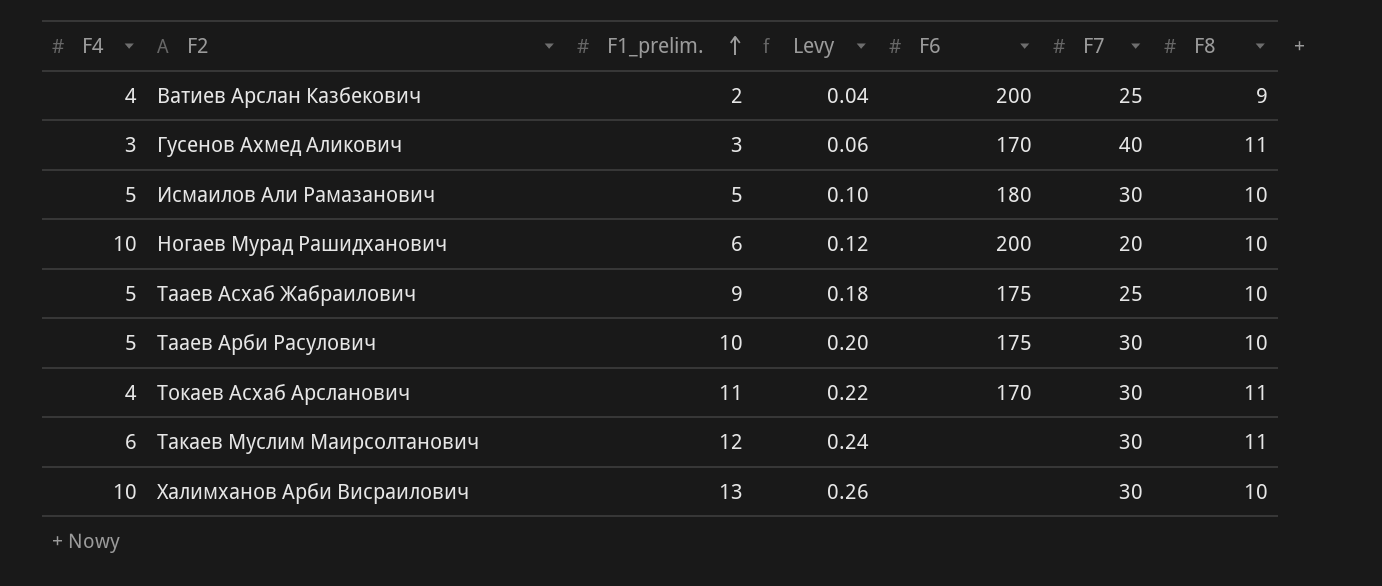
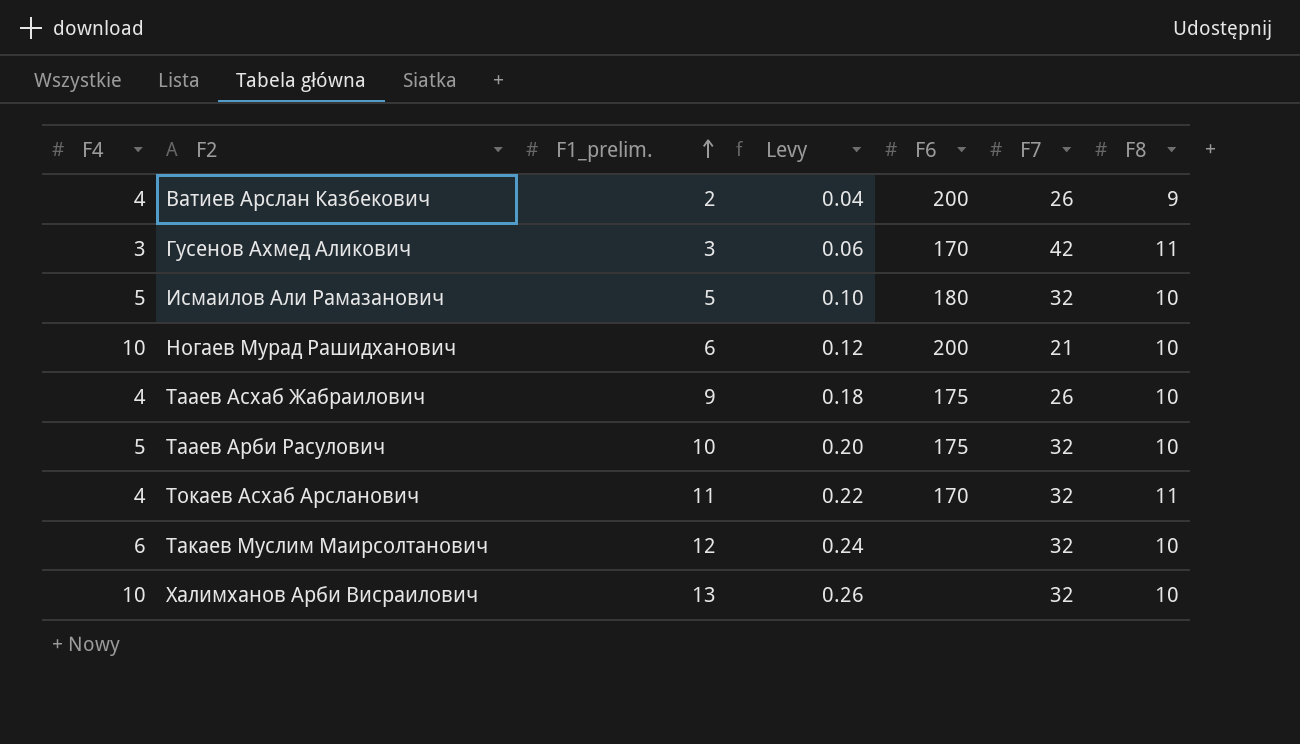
Ватиев Арслан Казбекович | F7: 25 -> 26
Гусенов Ахмед Аликович | F7: 40 -> 42
Исмаилов Али Рамазанович | F7: 30 -> 32
Ногаев Мурад Рашидханович | F7: 20 -> 21
Тааев Асхаб Жабраилович | F4: 5 -> 4
Тааев Асхаб Жабраилович | F7: 25 -> 26
Тааев Арби Расулович | F7: 30 -> 32
Токаев Асхаб Арсланович | F7: 30 -> 32
Такаев Муслим Маирсолтанович | F7: 30 -> 32
Такаев Муслим Маирсолтанович | F8: 11 -> 10
Халимханов Арби Висраилович | F7: 30 -> 32

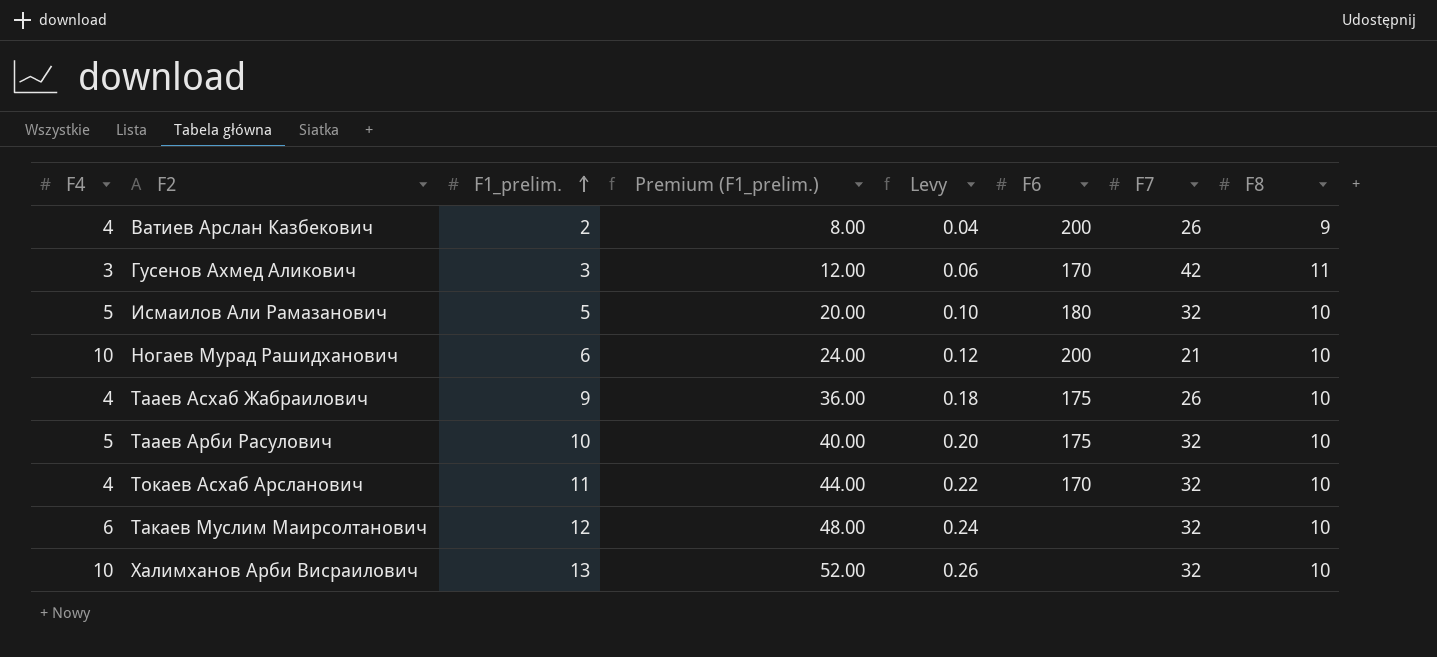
column Premium (F1_prelim.) | formula: none -> [F1_prelim.] * 4
Токаев Асхаб Арсланович | F8: 11 -> 10

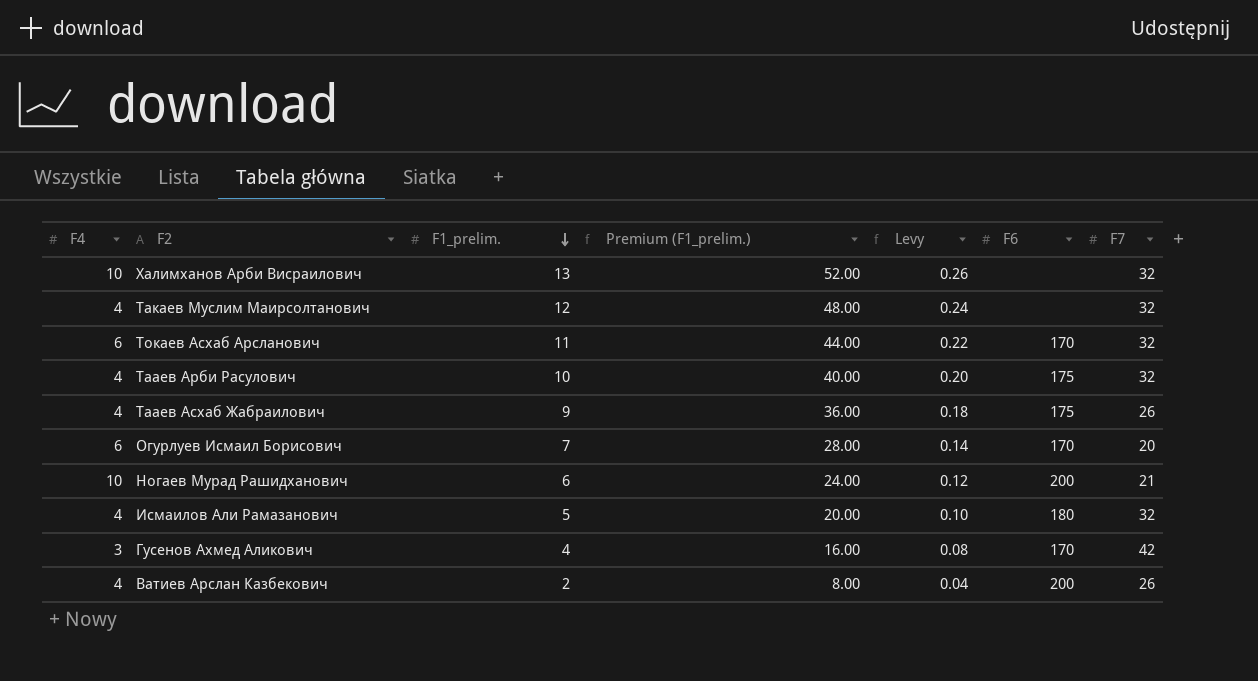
row order: F1_prelim. ascending -> F1_prelim. descending
column F8 | position: 8 -> none
Такаев Муслим Маирсолтанович | F4: 6 -> 4
Токаев Асхаб Арсланович | F4: 4 -> 6
Тааев Арби Расулович | F4: 5 -> 4
row Огурлуев Исмаил Борисович: none -> 6 | 7 | 28.00 | 0.14 | 170 | 20
Исмаилов Али Рамазанович | F4: 5 -> 4
Гусенов Ахмед Аликович | F1_prelim.: 3 -> 4
Гусенов Ахмед Аликович | Premium (F1_prelim.): 12.00 -> 16.00
Гусенов Ахмед Аликович | Levy: 0.06 -> 0.08

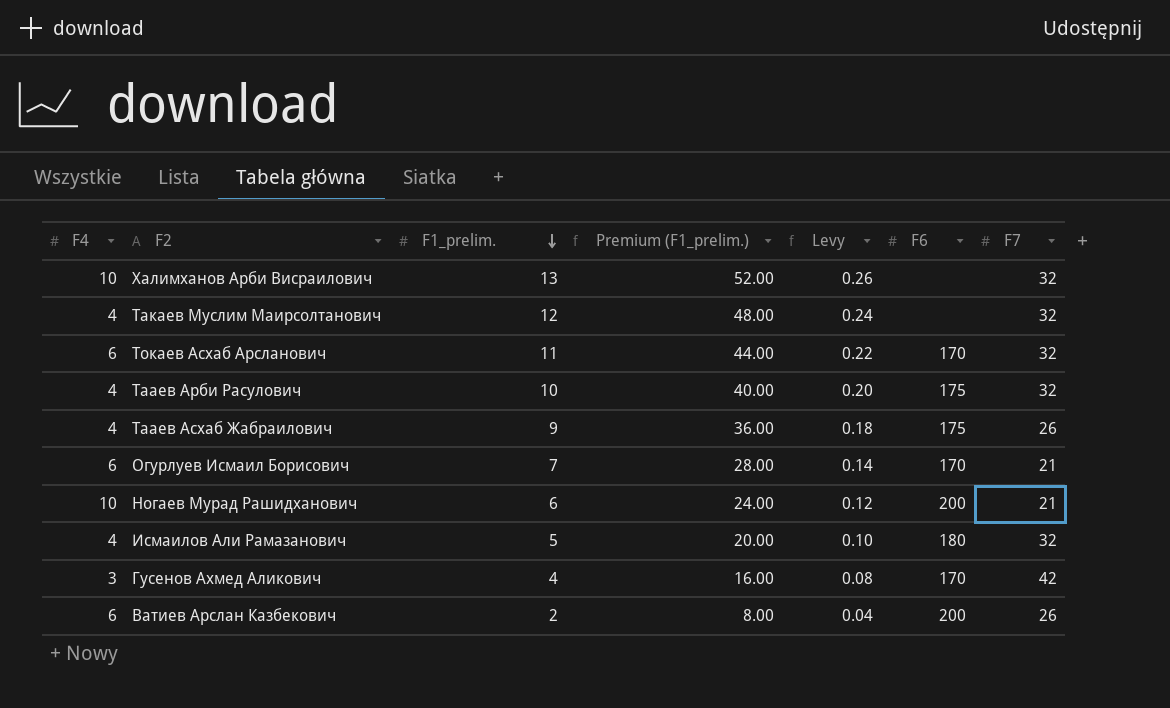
Огурлуев Исмаил Борисович | F7: 20 -> 21
Ватиев Арслан Казбекович | F4: 4 -> 6

